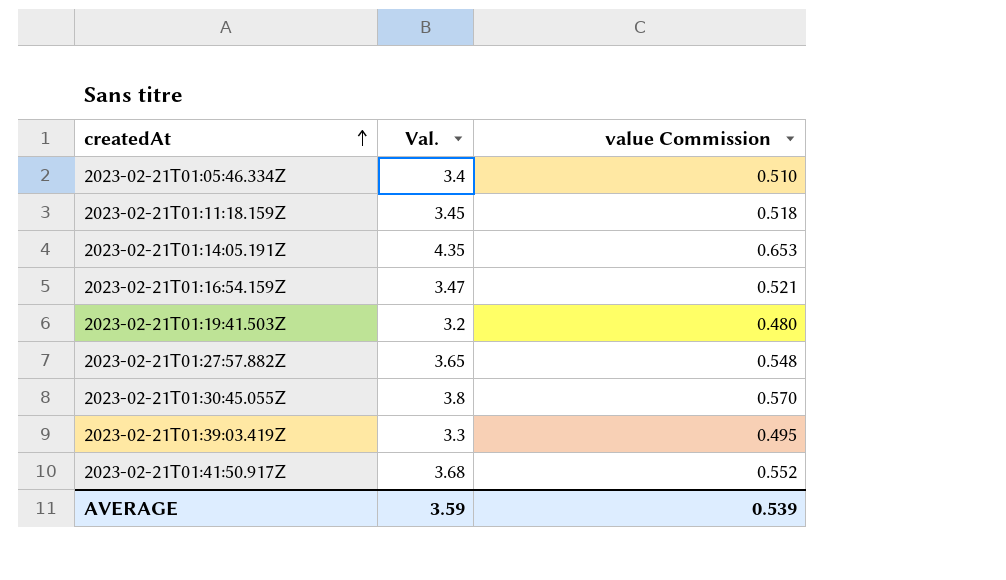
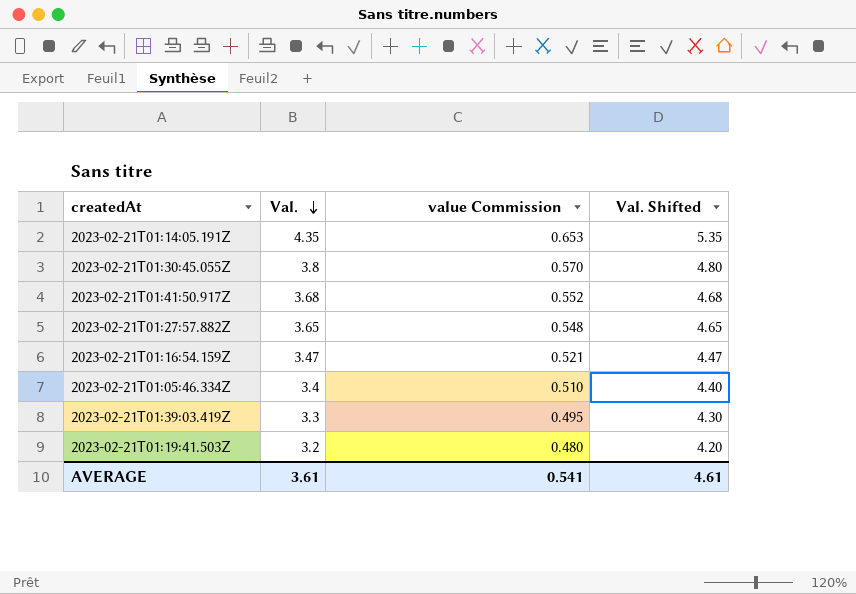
row order: createdAt ascending -> Val. descending
column Val. Shifted | formula: none -> [Val.] + 1
row 2023-02-21T01:11:18.159Z: 3.45 | 0.518 -> none
AVERAGE | Val.: 3.59 -> 3.61
AVERAGE | value Commission: 0.539 -> 0.541

